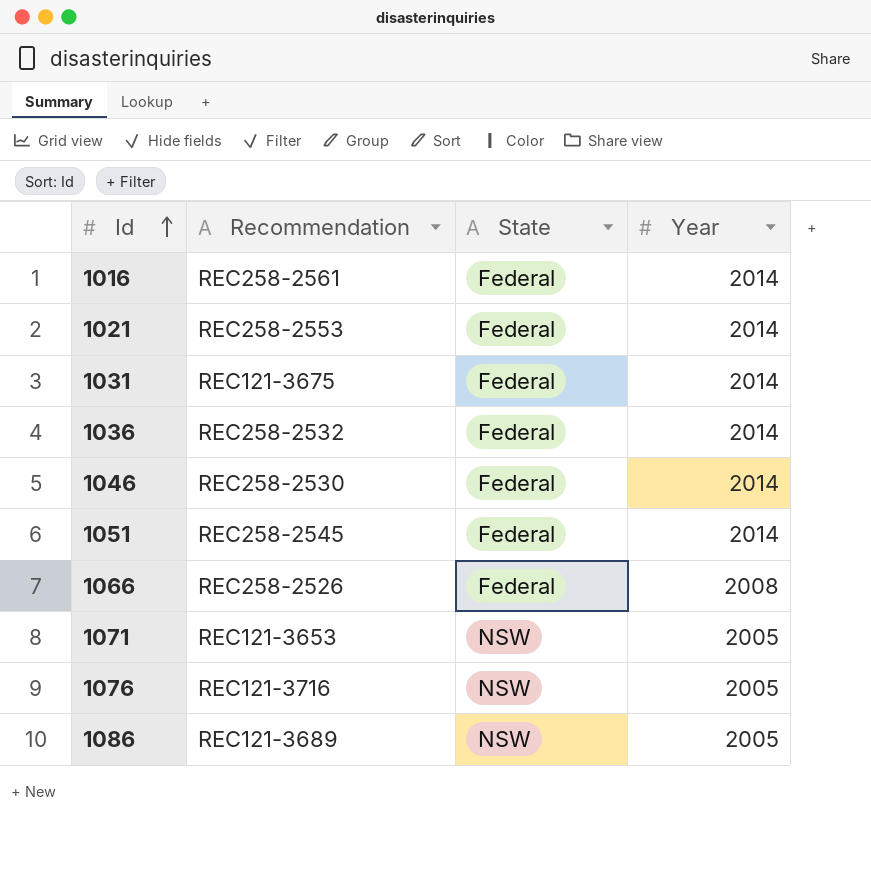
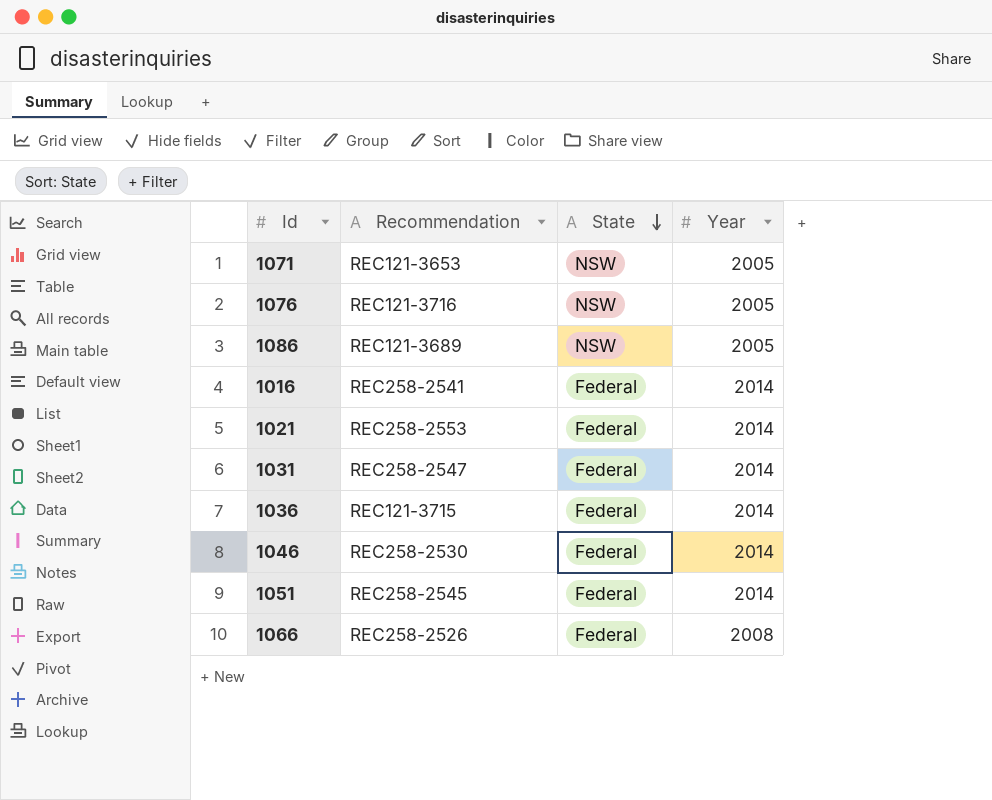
row order: Id ascending -> State descending
1016 | Recommendation: REC258-2561 -> REC258-2541
1031 | Recommendation: REC121-3675 -> REC258-2547
1036 | Recommendation: REC258-2532 -> REC121-3715

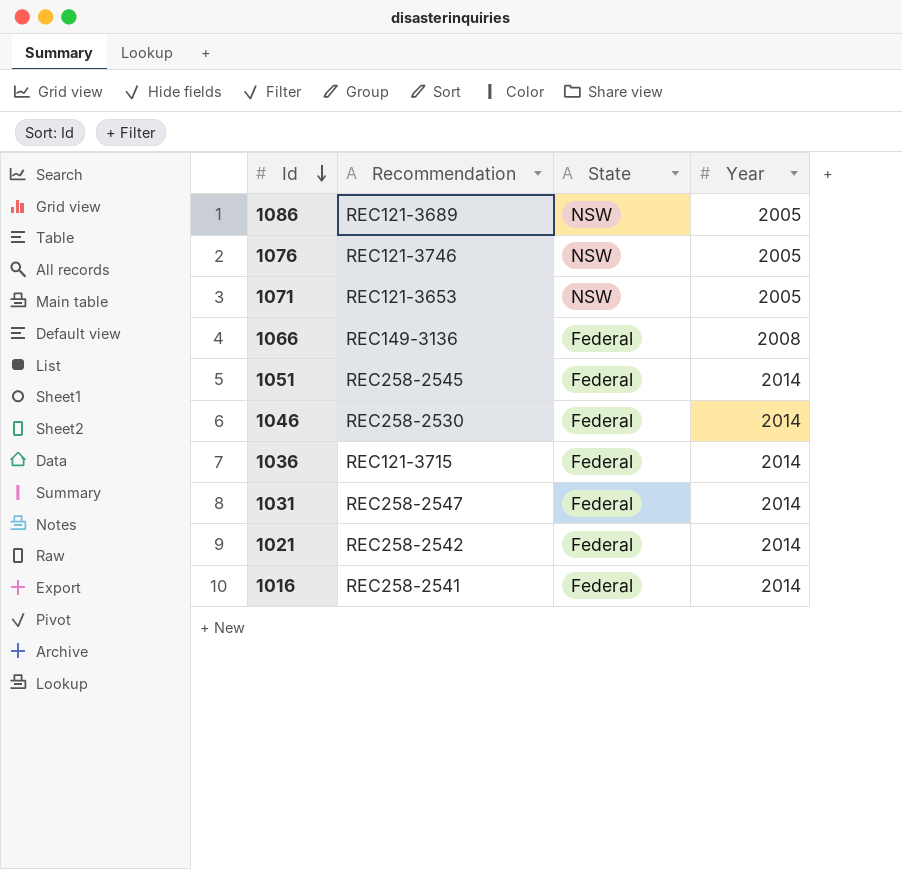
row order: State descending -> Id descending
1076 | Recommendation: REC121-3716 -> REC121-3746
1066 | Recommendation: REC258-2526 -> REC149-3136
1021 | Recommendation: REC258-2553 -> REC258-2542

